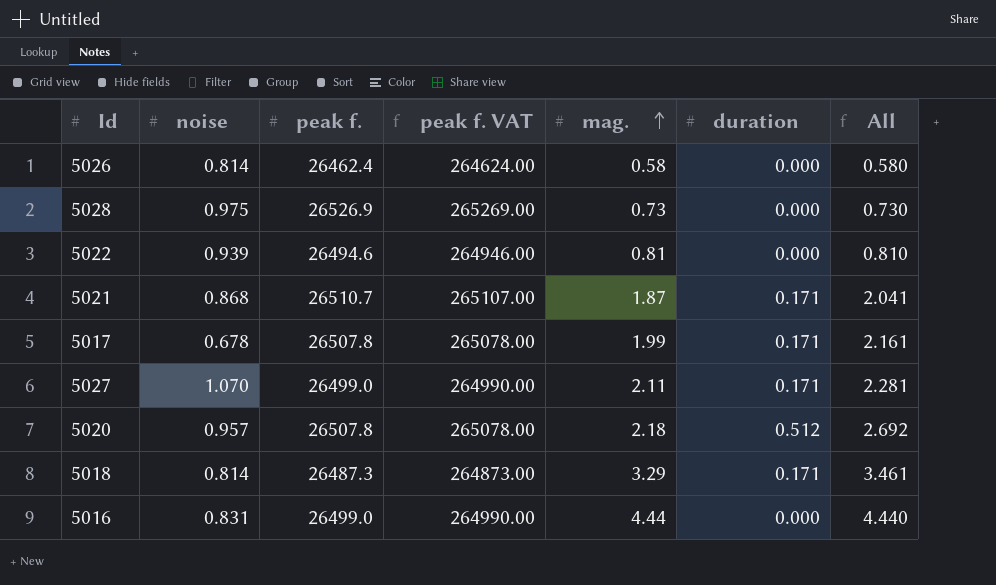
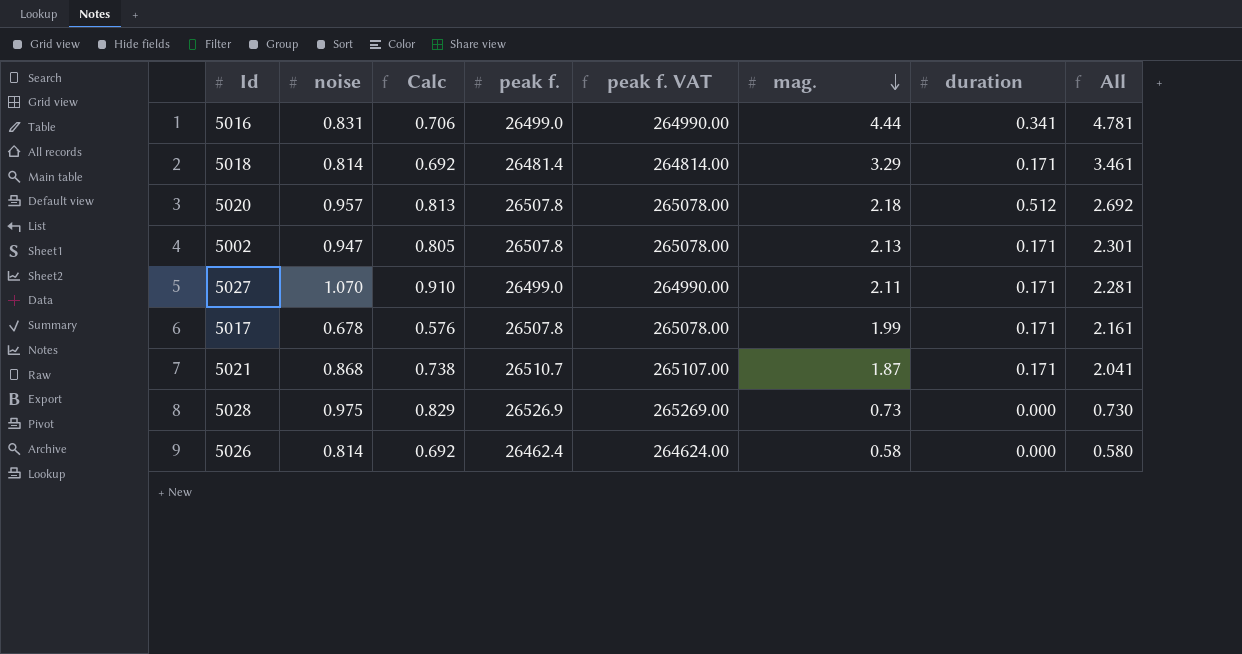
row order: mag. ascending -> mag. descending
column Calc | formula: none -> [noise] * 0.85
row 5022: 0.939 | 26494.6 | 264946.00 | 0.81 | 0.000 | 0.810 -> none
5016 | duration: 0.000 -> 0.341
5016 | All: 4.440 -> 4.781
5018 | peak f.: 26487.3 -> 26481.4
5018 | peak f. VAT: 264873.00 -> 264814.00
row 5002: none -> 0.947 | 0.805 | 26507.8 | 265078.00 | 2.13 | 0.171 | 2.301

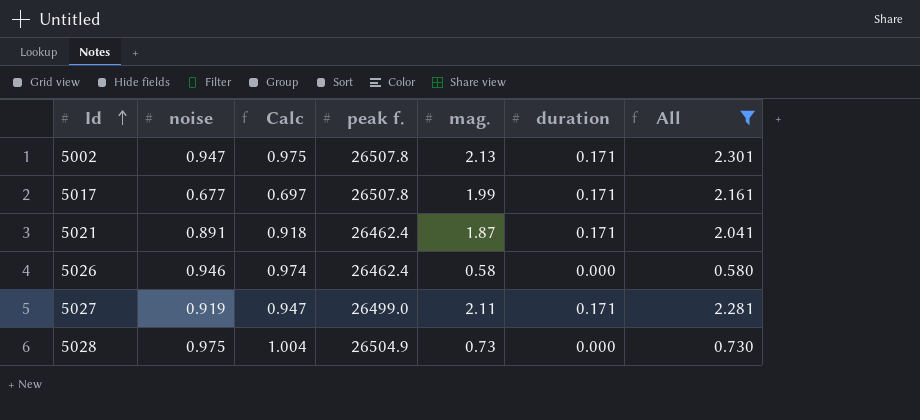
filter: none -> All <= 2.301
row order: mag. descending -> Id ascending
column peak f. VAT | formula: [peak f.] * 10 -> none
column Calc | formula: [noise] * 0.85 -> [noise] * 1.03
5017 | noise: 0.678 -> 0.677
5021 | noise: 0.868 -> 0.891
5021 | peak f.: 26510.7 -> 26462.4
5026 | noise: 0.814 -> 0.946
5027 | noise: 1.070 -> 0.919
5028 | peak f.: 26526.9 -> 26504.9

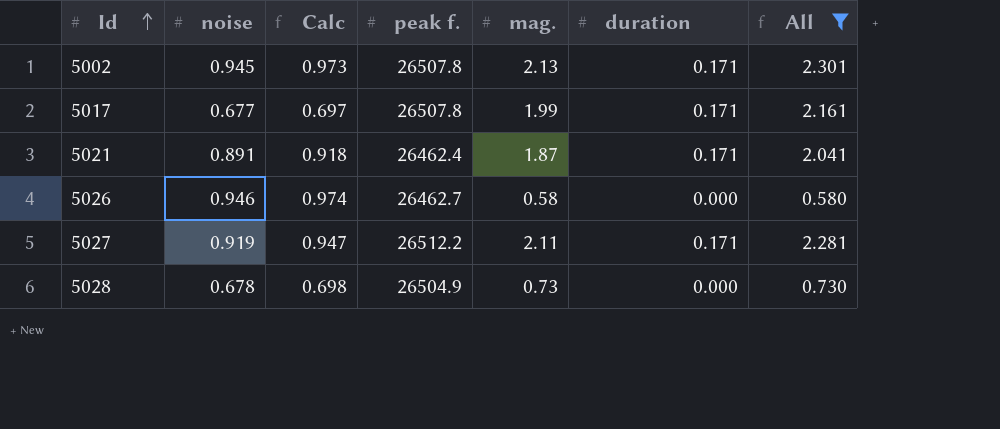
5002 | noise: 0.947 -> 0.945
5002 | Calc: 0.975 -> 0.973
5026 | peak f.: 26462.4 -> 26462.7
5027 | peak f.: 26499.0 -> 26512.2
5028 | noise: 0.975 -> 0.678
5028 | Calc: 1.004 -> 0.698

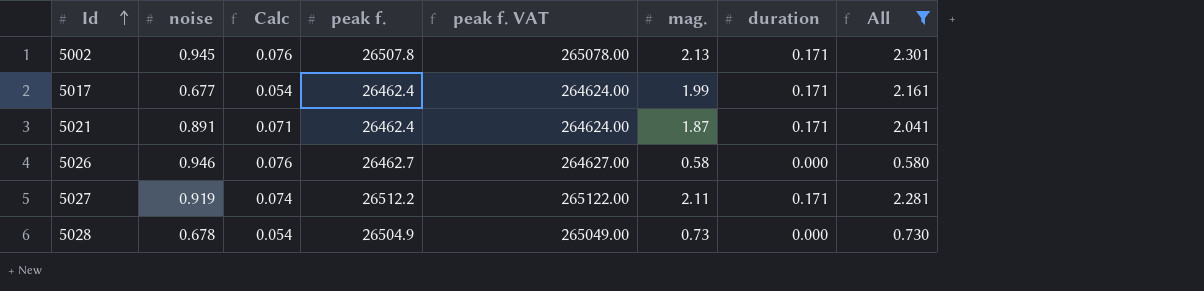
column Calc | formula: [noise] * 1.03 -> [noise] * 0.08
column peak f. VAT | formula: none -> [peak f.] * 10
5017 | peak f.: 26507.8 -> 26462.4

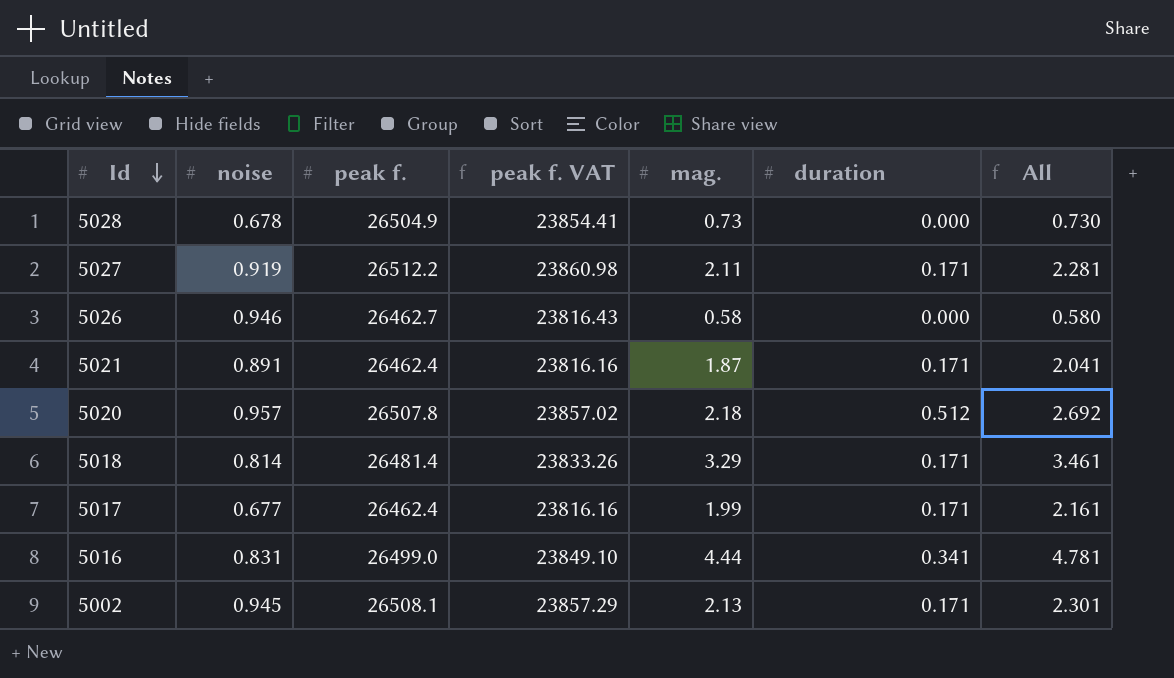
filter: All <= 2.301 -> none
row order: Id ascending -> Id descending
column Calc | formula: [noise] * 0.08 -> none
column peak f. VAT | formula: [peak f.] * 10 -> [peak f.] * 0.9
5002 | peak f.: 26507.8 -> 26508.1

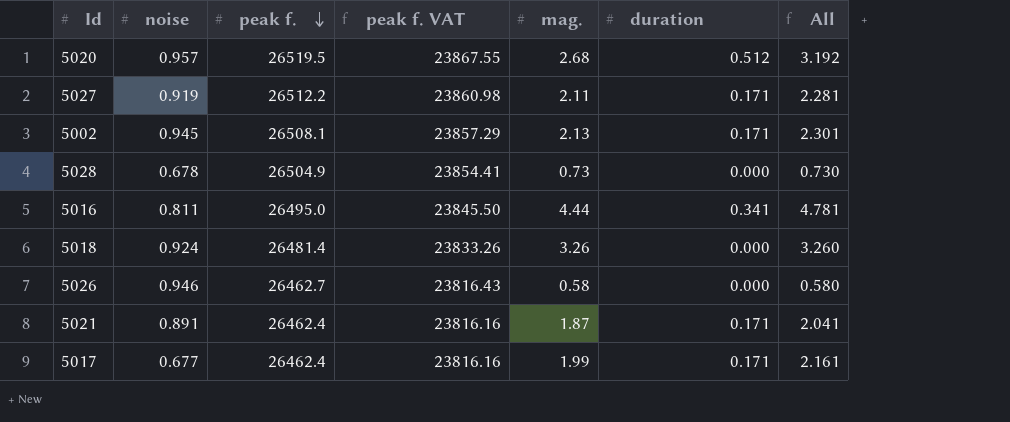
row order: Id descending -> peak f. descending
5020 | peak f.: 26507.8 -> 26519.5
5020 | peak f. VAT: 23857.02 -> 23867.55
5020 | mag.: 2.18 -> 2.68
5020 | All: 2.692 -> 3.192
5016 | noise: 0.831 -> 0.811
5016 | peak f.: 26499.0 -> 26495.0
5016 | peak f. VAT: 23849.10 -> 23845.50
5018 | noise: 0.814 -> 0.924
5018 | mag.: 3.29 -> 3.26
5018 | duration: 0.171 -> 0.000
5018 | All: 3.461 -> 3.260

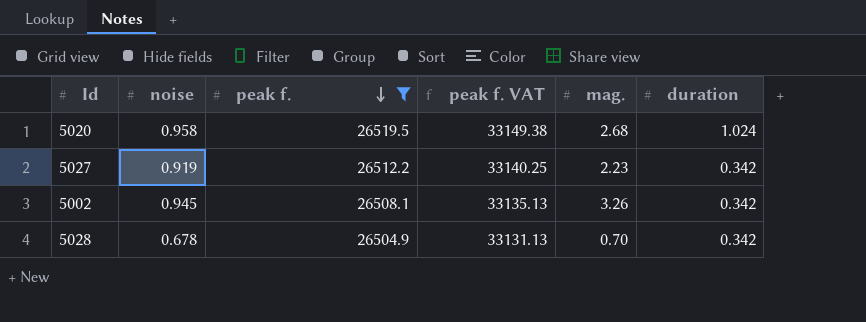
filter: none -> peak f. >= 26504.9
column All | formula: [mag.] + [duration] -> none
column peak f. VAT | formula: [peak f.] * 0.9 -> [peak f.] * 1.25
5020 | noise: 0.957 -> 0.958
5020 | duration: 0.512 -> 1.024
5027 | mag.: 2.11 -> 2.23
5027 | duration: 0.171 -> 0.342
5002 | mag.: 2.13 -> 3.26
5002 | duration: 0.171 -> 0.342
5028 | mag.: 0.73 -> 0.70
5028 | duration: 0.000 -> 0.342

